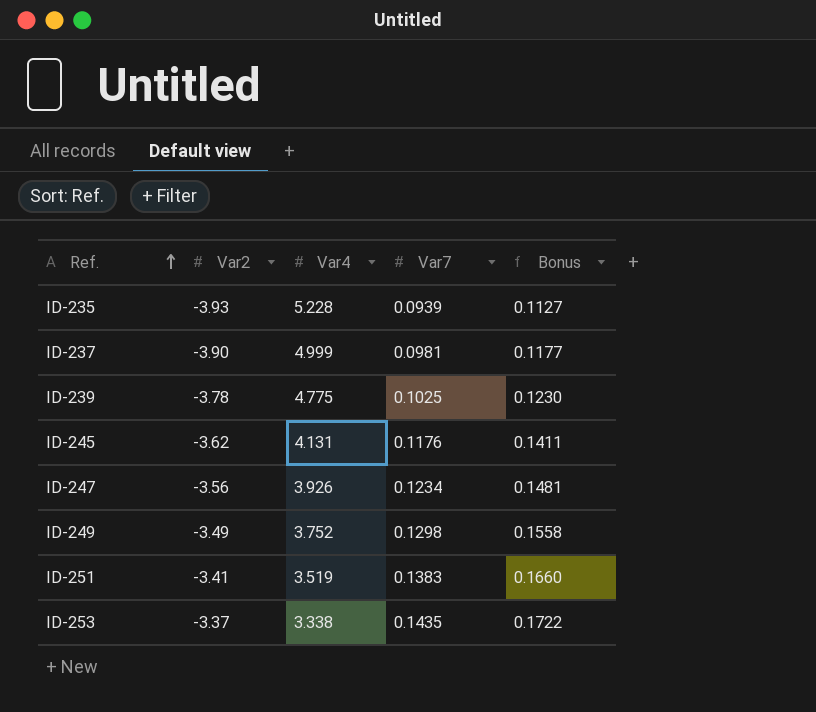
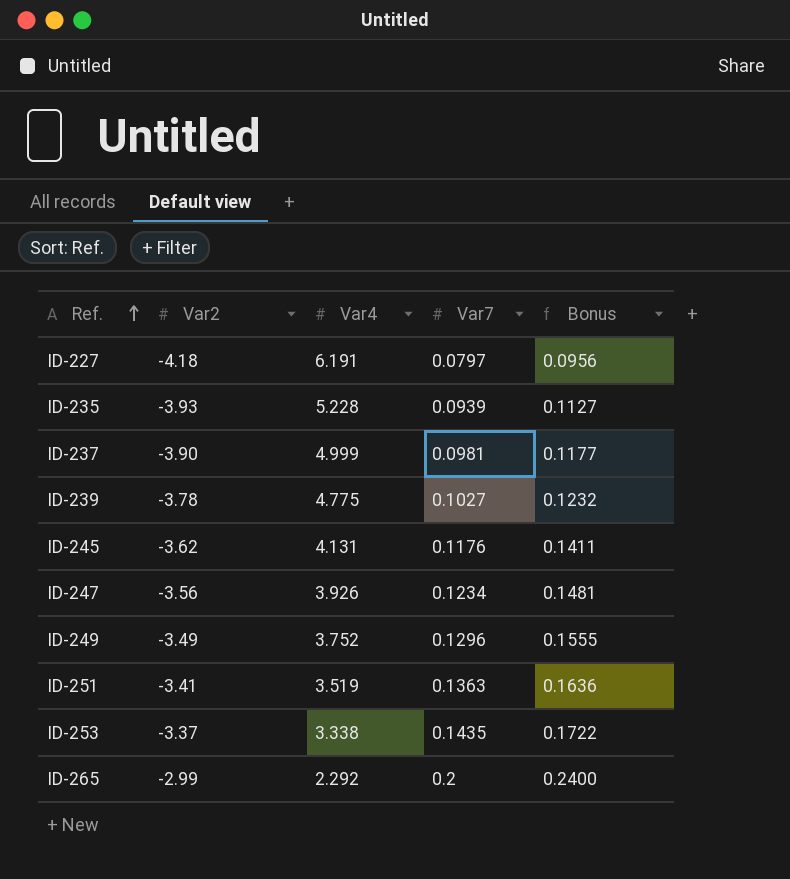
row ID-227: none -> -4.18 | 6.191 | 0.0797 | 0.0956
ID-239 | Var7: 0.1025 -> 0.1027
ID-239 | Bonus: 0.1230 -> 0.1232
ID-249 | Var7: 0.1298 -> 0.1296
ID-249 | Bonus: 0.1558 -> 0.1555
ID-251 | Var7: 0.1383 -> 0.1363
ID-251 | Bonus: 0.1660 -> 0.1636
row ID-265: none -> -2.99 | 2.292 | 0.2 | 0.2400

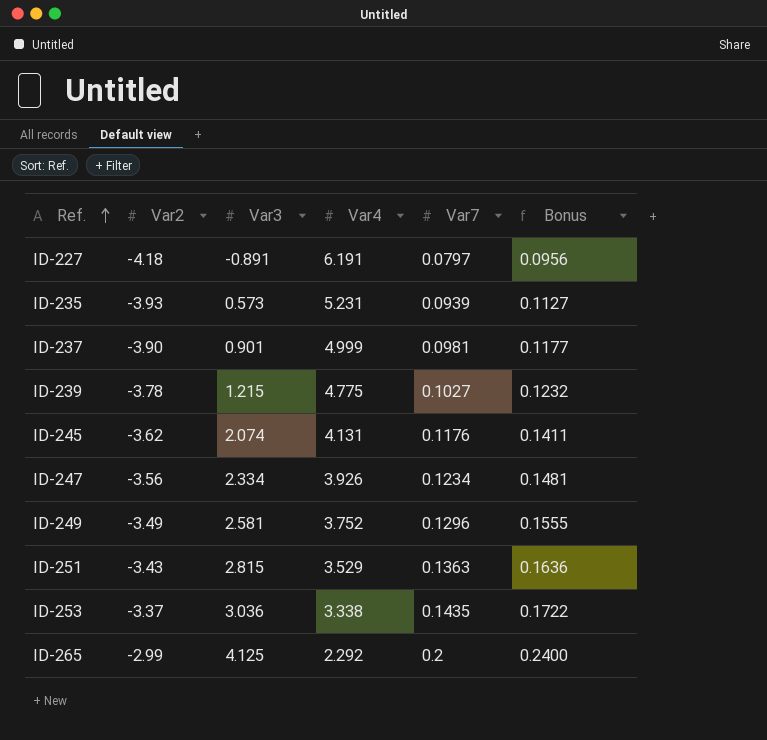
column Var3 | position: none -> 3
ID-235 | Var4: 5.228 -> 5.231
ID-251 | Var2: -3.41 -> -3.43
ID-251 | Var4: 3.519 -> 3.529

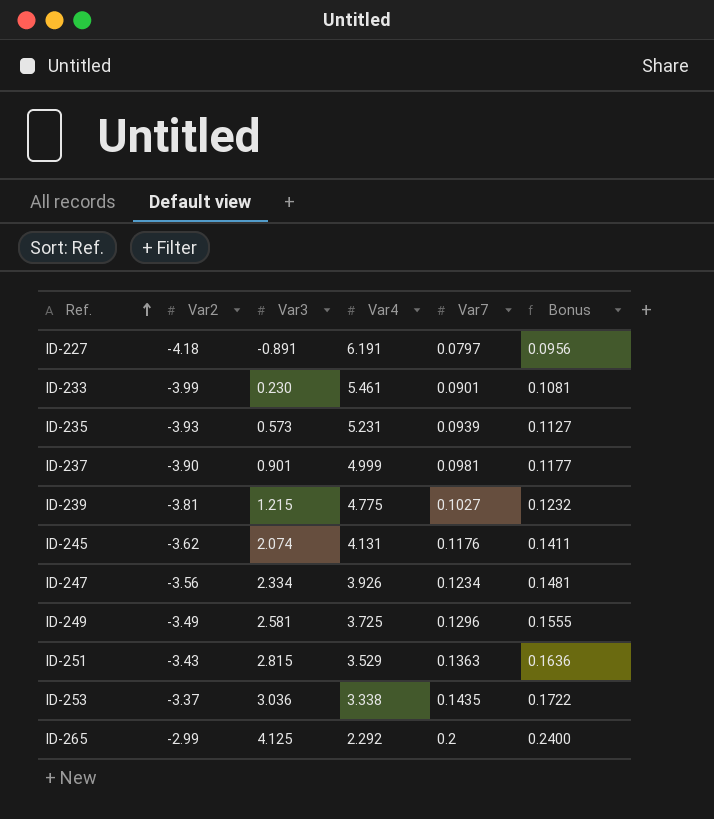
row ID-233: none -> -3.99 | 0.230 | 5.461 | 0.0901 | 0.1081
ID-239 | Var2: -3.78 -> -3.81
ID-249 | Var4: 3.752 -> 3.725

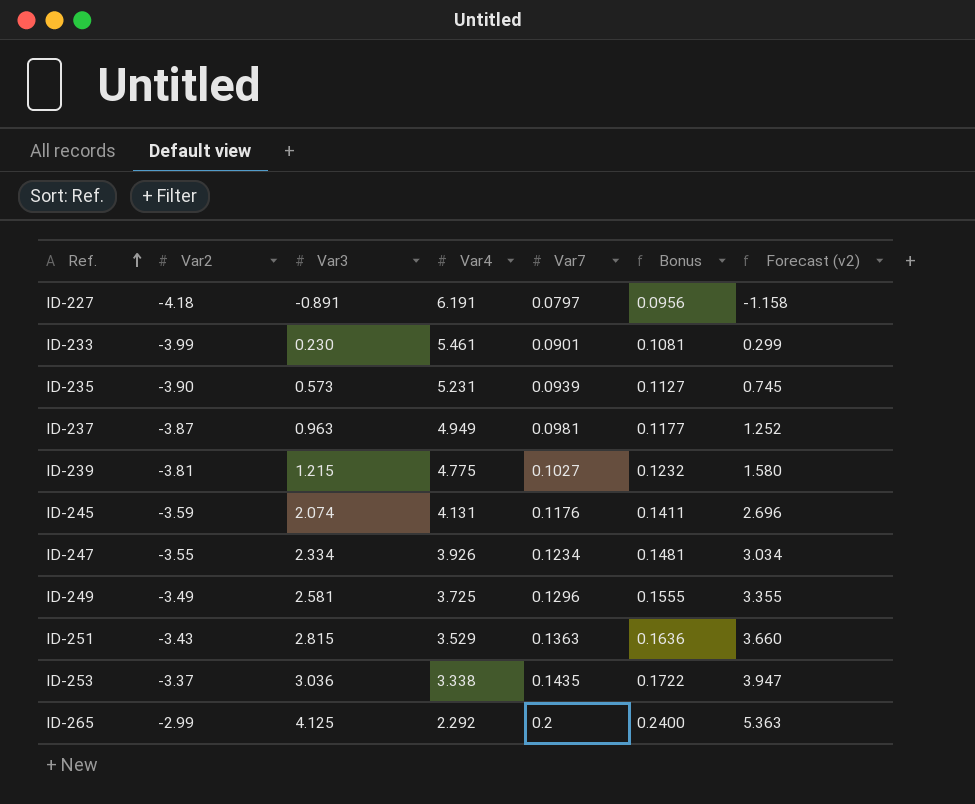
column Forecast (v2) | formula: none -> [Var3] * 1.3
ID-235 | Var2: -3.93 -> -3.90
ID-237 | Var2: -3.90 -> -3.87
ID-237 | Var3: 0.901 -> 0.963
ID-237 | Var4: 4.999 -> 4.949
ID-245 | Var2: -3.62 -> -3.59
ID-247 | Var2: -3.56 -> -3.55

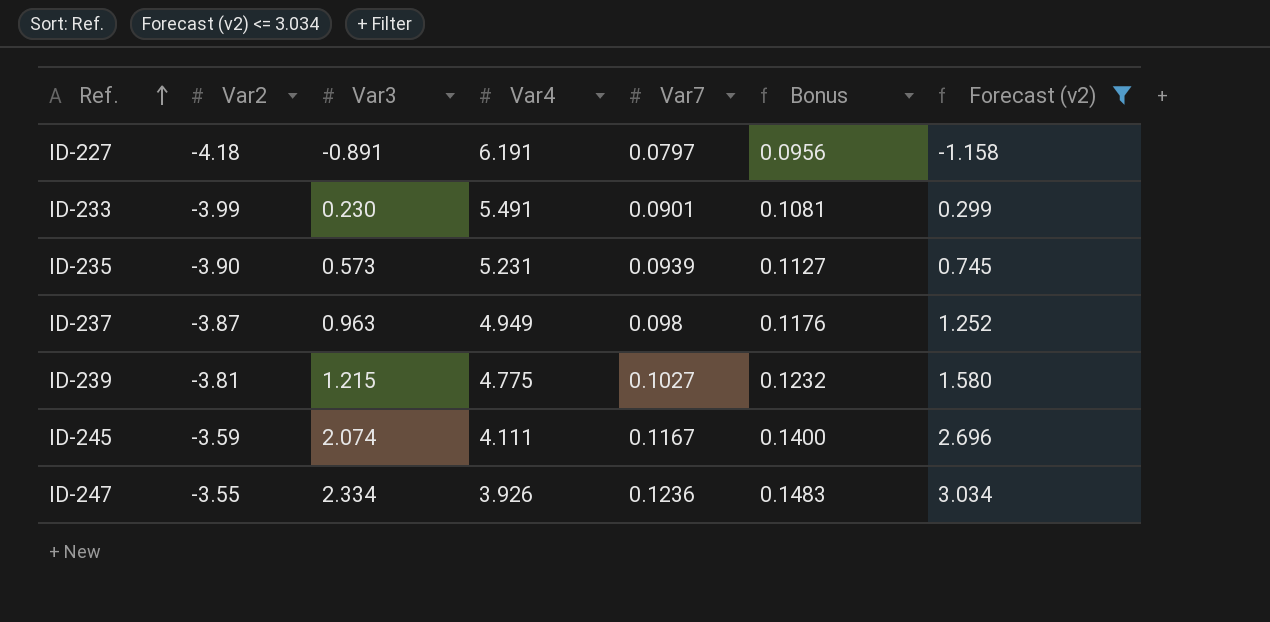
filter: none -> Forecast (v2) <= 3.034
ID-233 | Var4: 5.461 -> 5.491
ID-237 | Var7: 0.0981 -> 0.098
ID-237 | Bonus: 0.1177 -> 0.1176
ID-245 | Var4: 4.131 -> 4.111
ID-245 | Var7: 0.1176 -> 0.1167
ID-245 | Bonus: 0.1411 -> 0.1400
ID-247 | Var7: 0.1234 -> 0.1236
ID-247 | Bonus: 0.1481 -> 0.1483

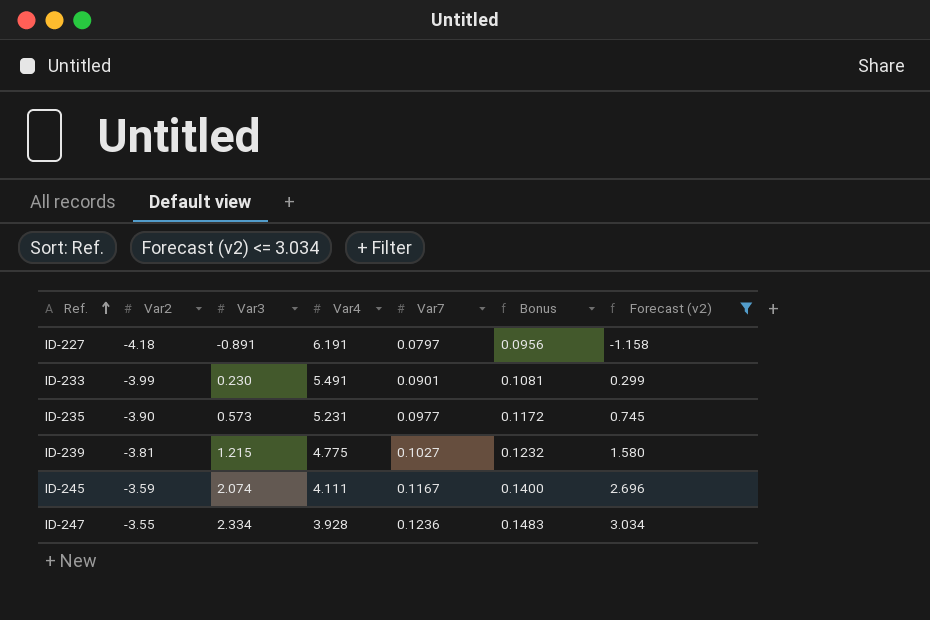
row ID-237: -3.87 | 0.963 | 4.949 | 0.098 | 0.1176 | 1.252 -> none
ID-235 | Var7: 0.0939 -> 0.0977
ID-235 | Bonus: 0.1127 -> 0.1172
ID-247 | Var4: 3.926 -> 3.928

